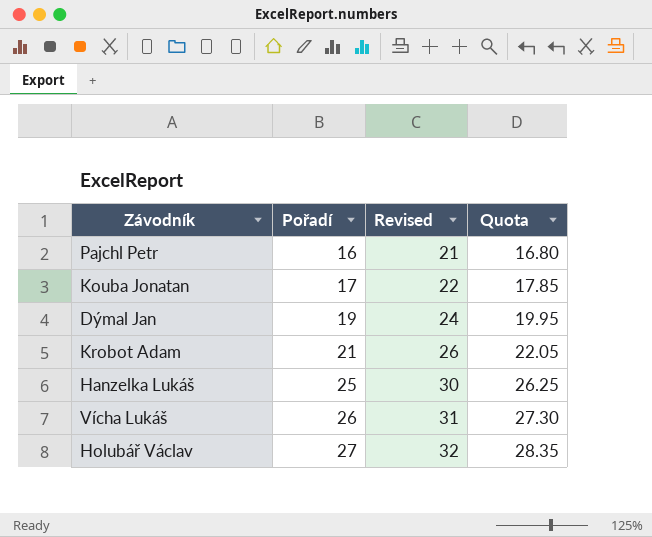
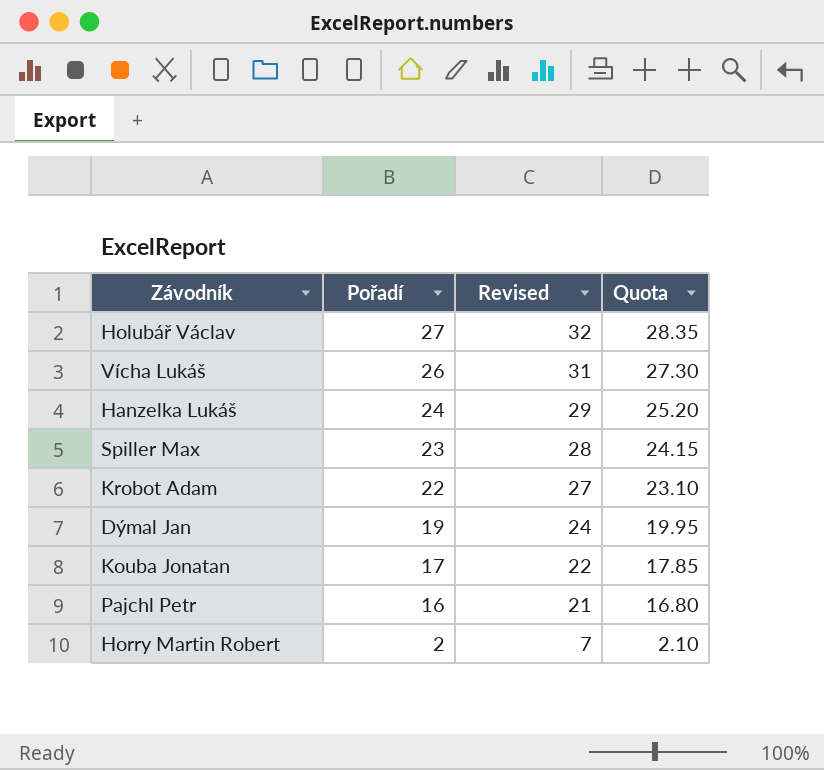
row order: Pořadí ascending -> Pořadí descending
Hanzelka Lukáš | Pořadí: 25 -> 24
Hanzelka Lukáš | Revised: 30 -> 29
Hanzelka Lukáš | Quota: 26.25 -> 25.20
row Spiller Max: none -> 23 | 28 | 24.15
Krobot Adam | Pořadí: 21 -> 22
Krobot Adam | Revised: 26 -> 27
Krobot Adam | Quota: 22.05 -> 23.10
row Horry Martin Robert: none -> 2 | 7 | 2.10

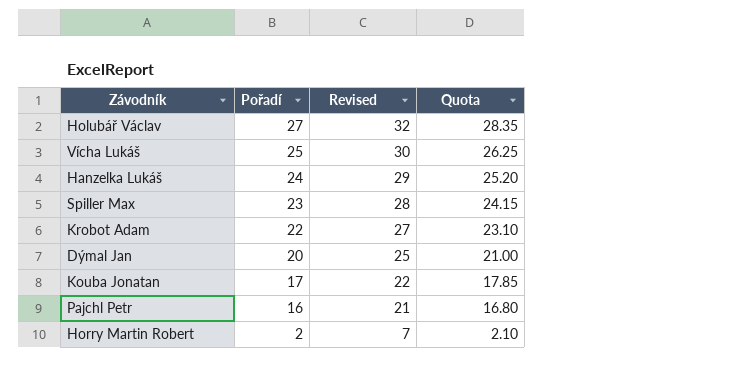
Vícha Lukáš | Pořadí: 26 -> 25
Vícha Lukáš | Revised: 31 -> 30
Vícha Lukáš | Quota: 27.30 -> 26.25
Dýmal Jan | Pořadí: 19 -> 20
Dýmal Jan | Revised: 24 -> 25
Dýmal Jan | Quota: 19.95 -> 21.00

